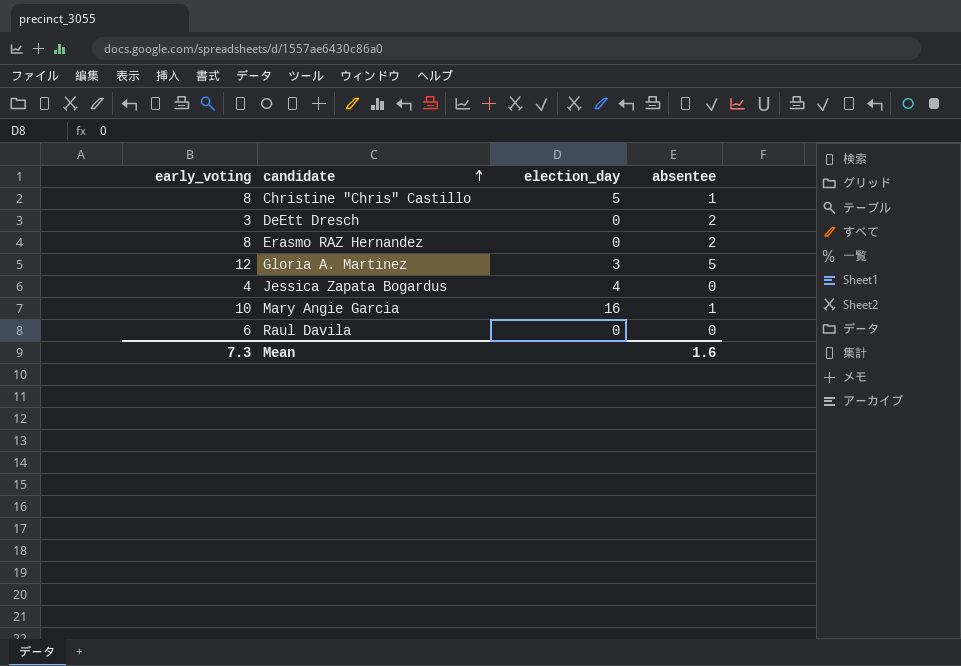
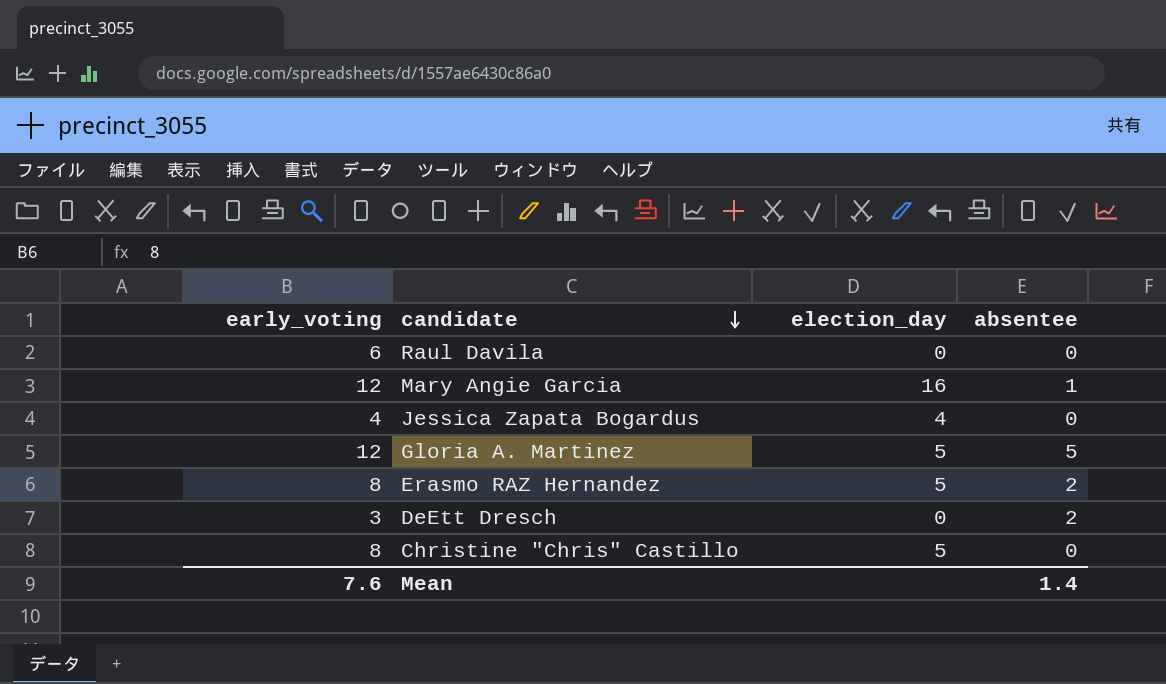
row order: candidate ascending -> candidate descending
Mary Angie Garcia | early_voting: 10 -> 12
Gloria A. Martinez | election_day: 3 -> 5
Erasmo RAZ Hernandez | election_day: 0 -> 5
Christine "Chris" Castillo | absentee: 1 -> 0
Mean | early_voting: 7.3 -> 7.6
Mean | absentee: 1.6 -> 1.4

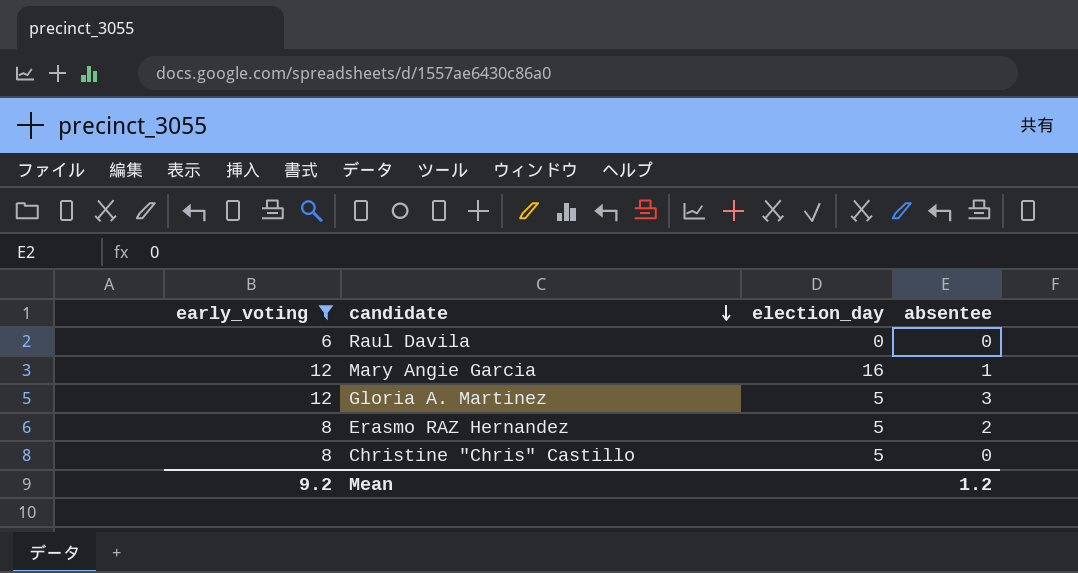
filter: none -> early_voting >= 6
Gloria A. Martinez | absentee: 5 -> 3
Mean | early_voting: 7.6 -> 9.2
Mean | absentee: 1.4 -> 1.2

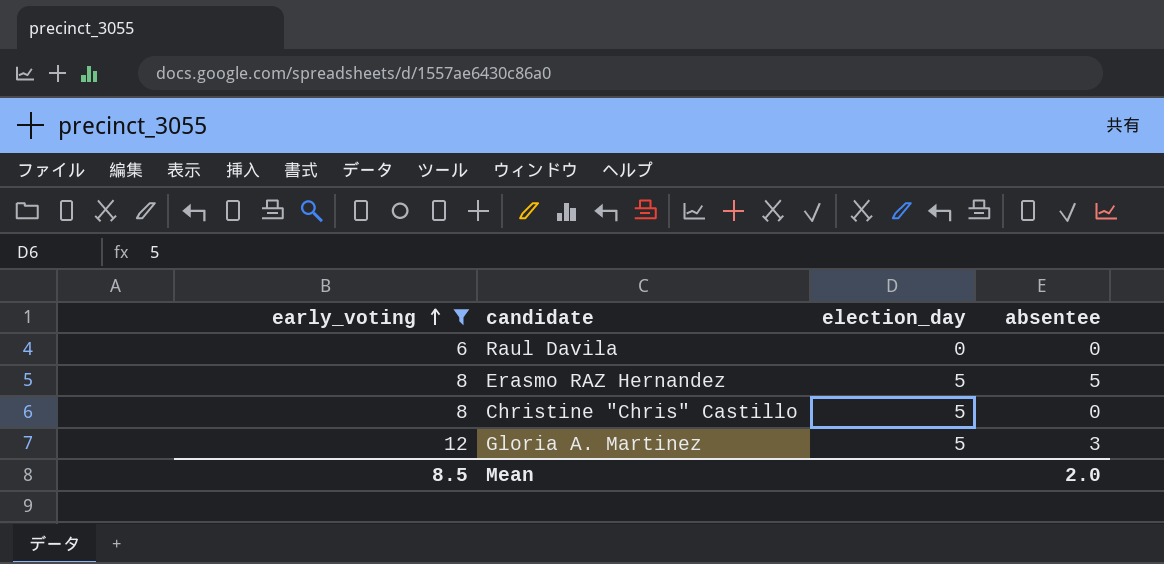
row order: candidate descending -> early_voting ascending
row Mary Angie Garcia: 12 | 16 | 1 -> none
Erasmo RAZ Hernandez | absentee: 2 -> 5
Mean | early_voting: 9.2 -> 8.5
Mean | absentee: 1.2 -> 2.0

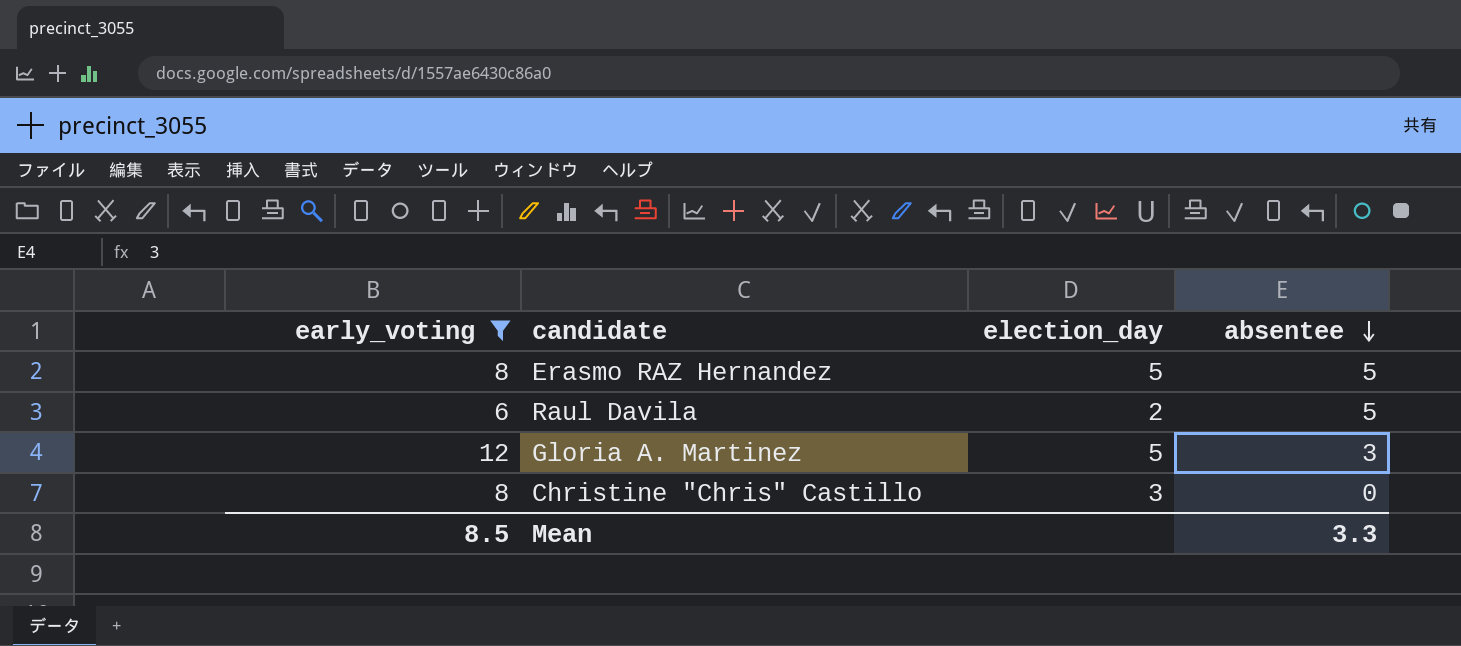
row order: early_voting ascending -> absentee descending
Raul Davila | election_day: 0 -> 2
Raul Davila | absentee: 0 -> 5
Christine "Chris" Castillo | election_day: 5 -> 3
Mean | absentee: 2.0 -> 3.3

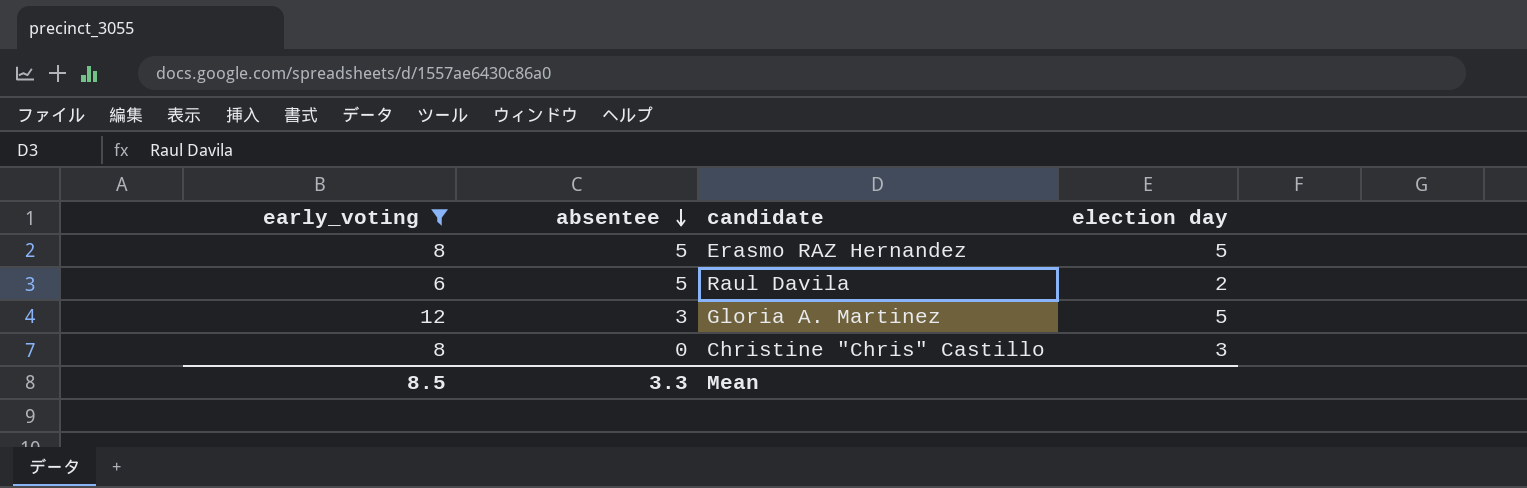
column absentee | position: 4 -> 2
column name: election_day -> election day

